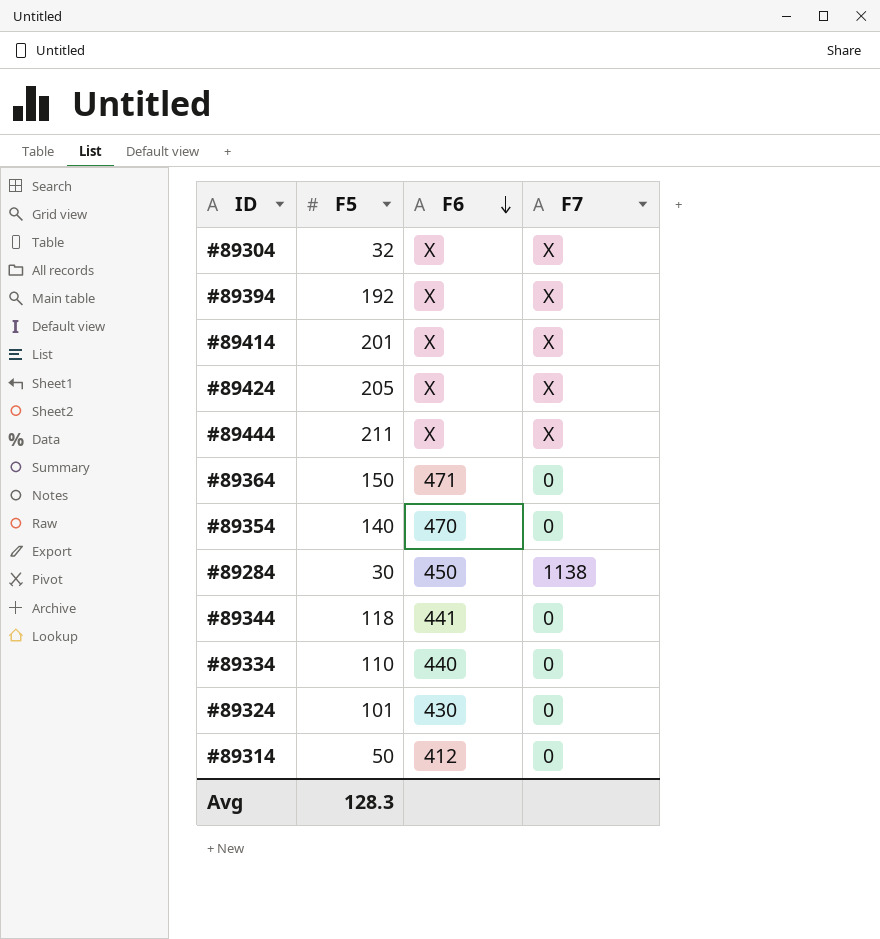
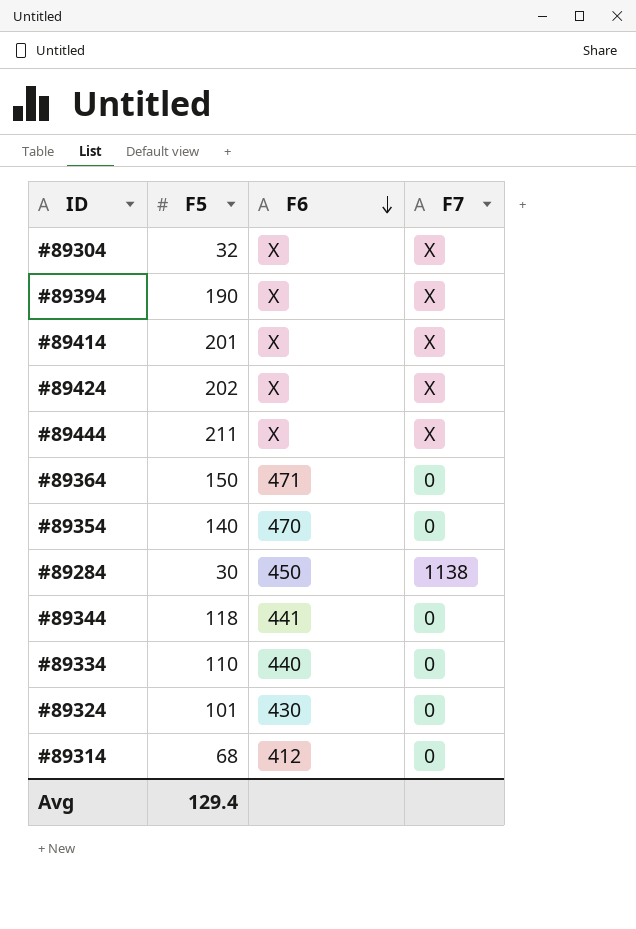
#89394 | F5: 192 -> 190
#89424 | F5: 205 -> 202
#89314 | F5: 50 -> 68
Avg | F5: 128.3 -> 129.4

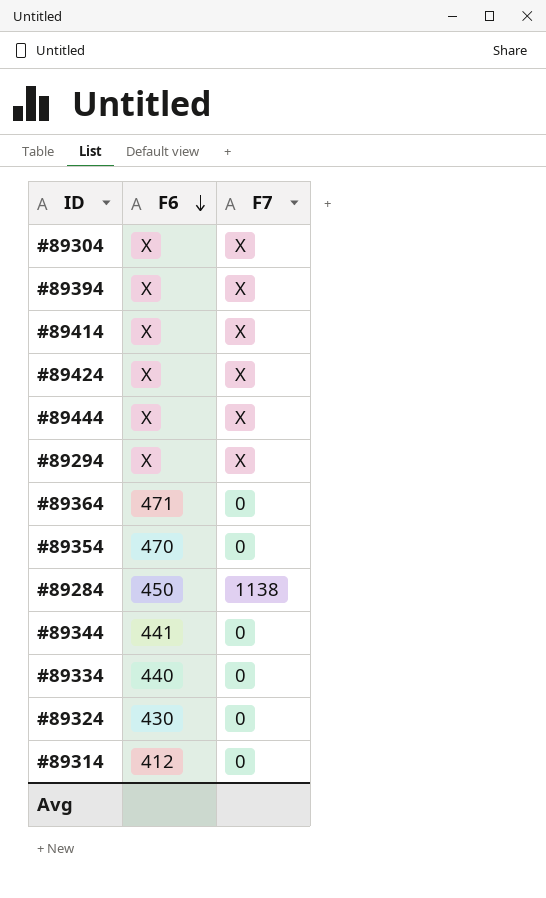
column F5 | position: 2 -> none
row #89294: none -> Х | Х

